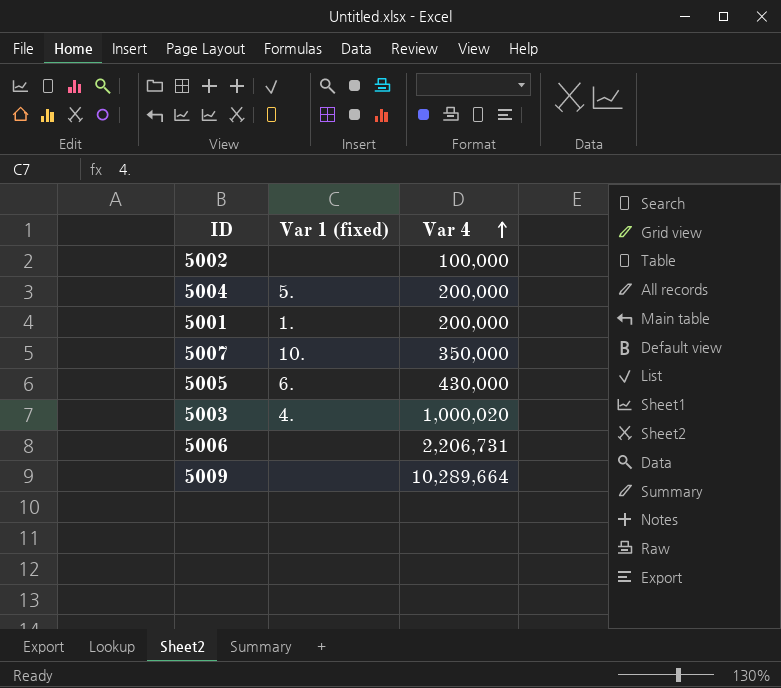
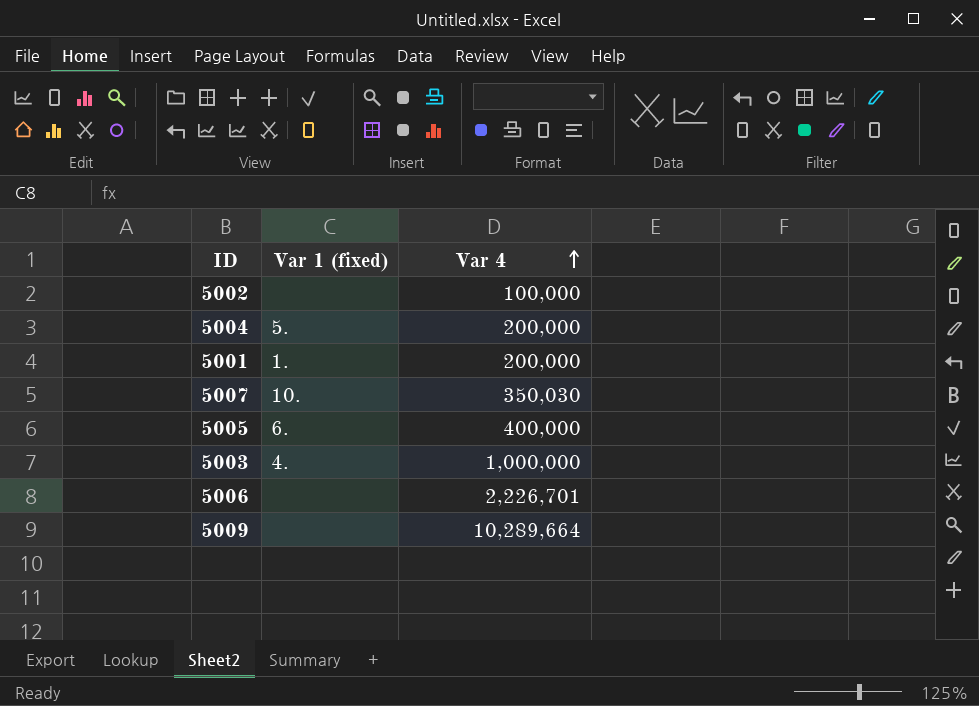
5007 | Var 4: 350,000 -> 350,030
5005 | Var 4: 430,000 -> 400,000
5003 | Var 4: 1,000,020 -> 1,000,000
5006 | Var 4: 2,206,731 -> 2,226,701

